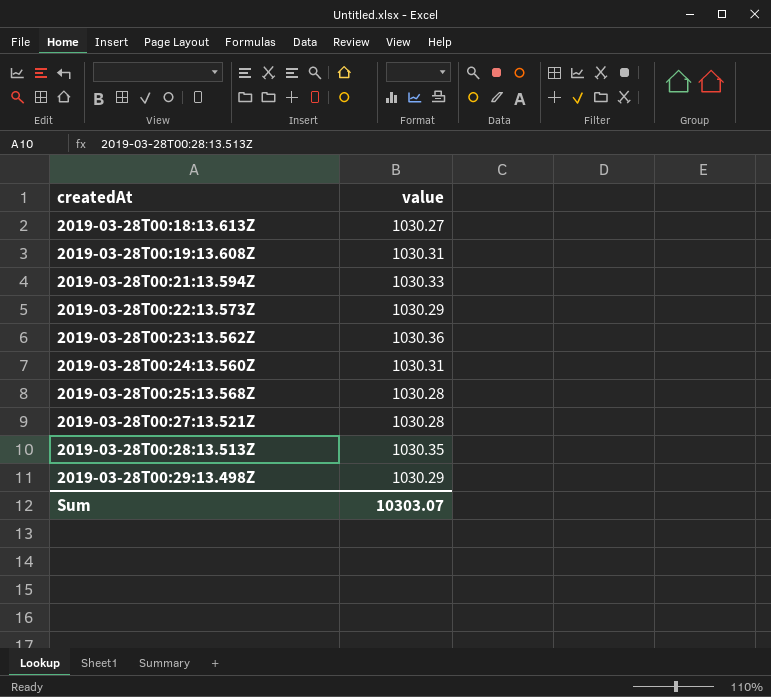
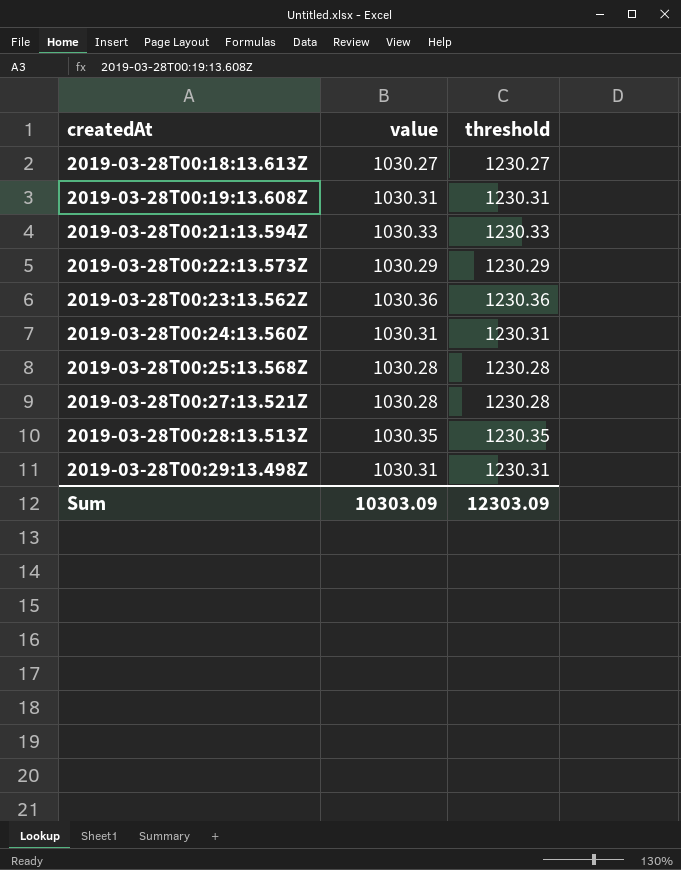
column threshold | formula: none -> [value] + 200
2019-03-28T00:29:13.498Z | value: 1030.29 -> 1030.31
Sum | value: 10303.07 -> 10303.09

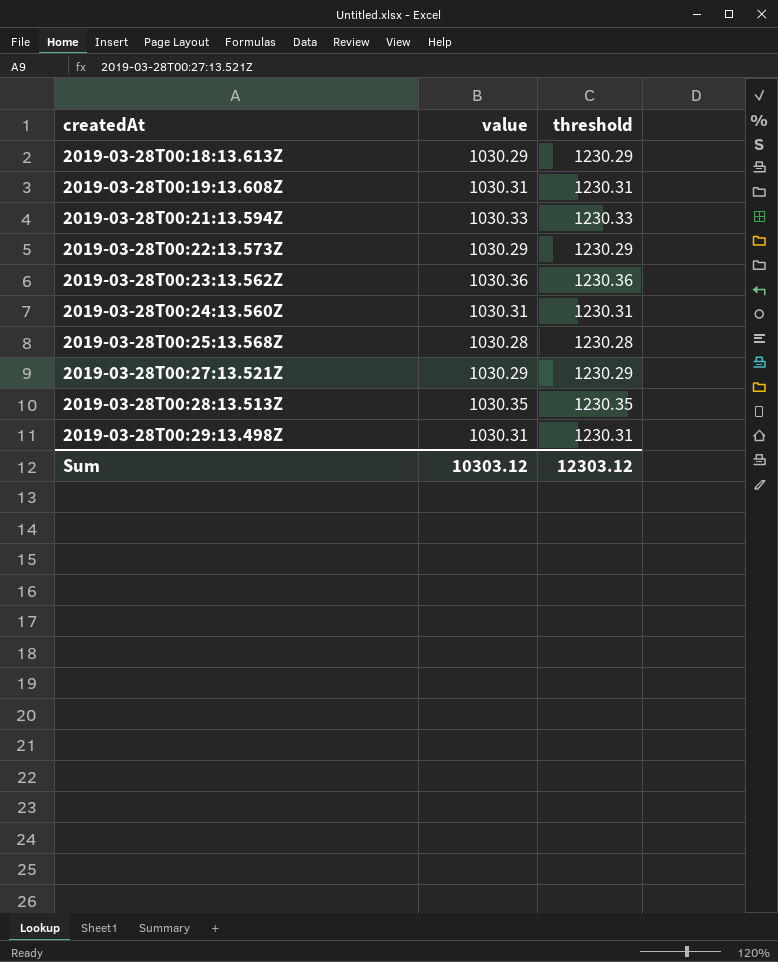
2019-03-28T00:18:13.613Z | value: 1030.27 -> 1030.29
2019-03-28T00:18:13.613Z | threshold: 1230.27 -> 1230.29
2019-03-28T00:27:13.521Z | value: 1030.28 -> 1030.29
2019-03-28T00:27:13.521Z | threshold: 1230.28 -> 1230.29
Sum | value: 10303.09 -> 10303.12
Sum | threshold: 12303.09 -> 12303.12

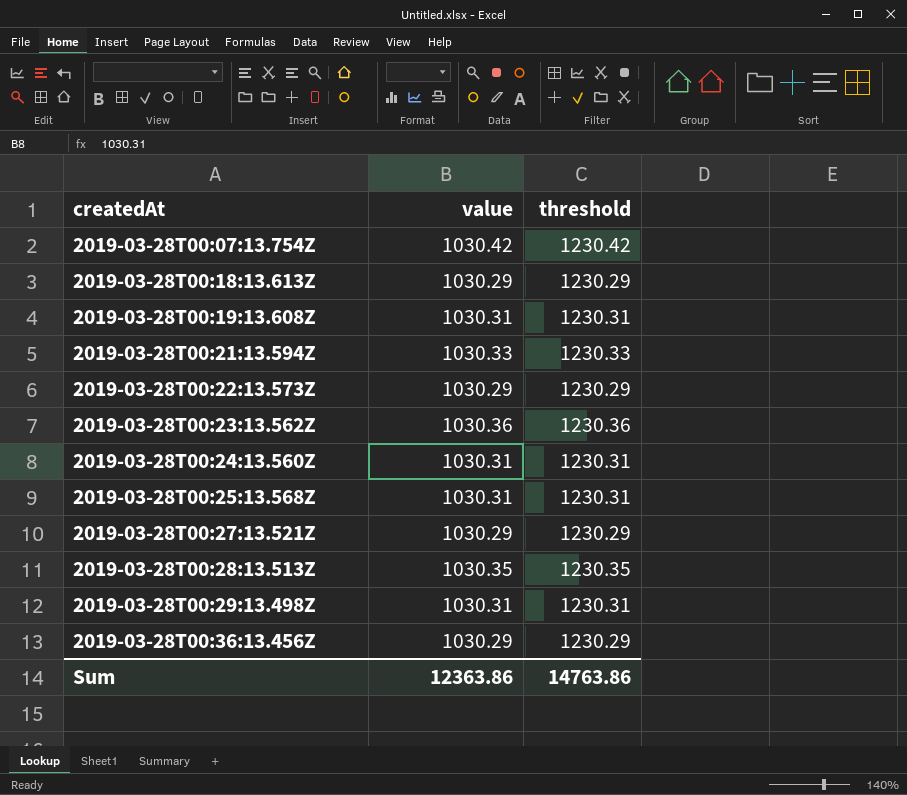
row 2019-03-28T00:07:13.754Z: none -> 1030.42 | 1230.42
2019-03-28T00:25:13.568Z | value: 1030.28 -> 1030.31
2019-03-28T00:25:13.568Z | threshold: 1230.28 -> 1230.31
row 2019-03-28T00:36:13.456Z: none -> 1030.29 | 1230.29
Sum | value: 10303.12 -> 12363.86
Sum | threshold: 12303.12 -> 14763.86

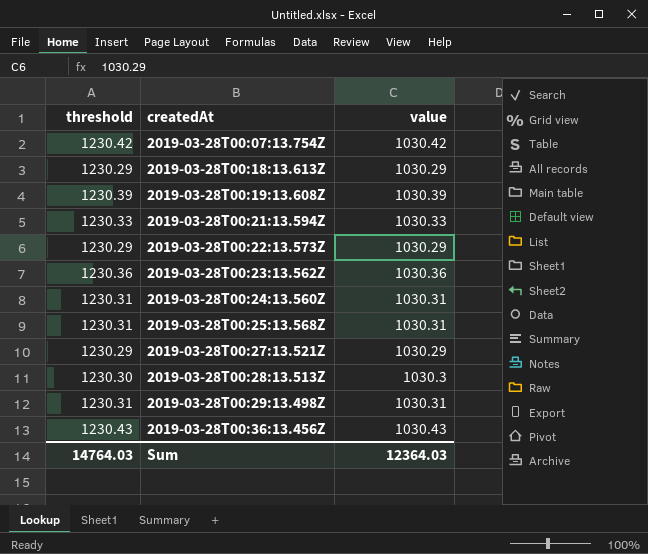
column threshold | position: 3 -> 1
2019-03-28T00:19:13.608Z | threshold: 1230.31 -> 1230.39
2019-03-28T00:19:13.608Z | value: 1030.31 -> 1030.39
2019-03-28T00:28:13.513Z | threshold: 1230.35 -> 1230.30
2019-03-28T00:28:13.513Z | value: 1030.35 -> 1030.3
2019-03-28T00:36:13.456Z | threshold: 1230.29 -> 1230.43
2019-03-28T00:36:13.456Z | value: 1030.29 -> 1030.43
Sum | threshold: 14763.86 -> 14764.03
Sum | value: 12363.86 -> 12364.03

